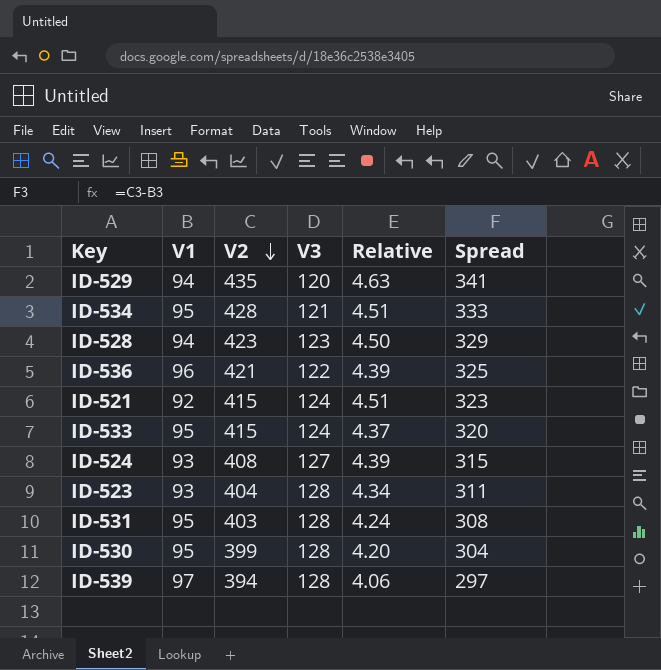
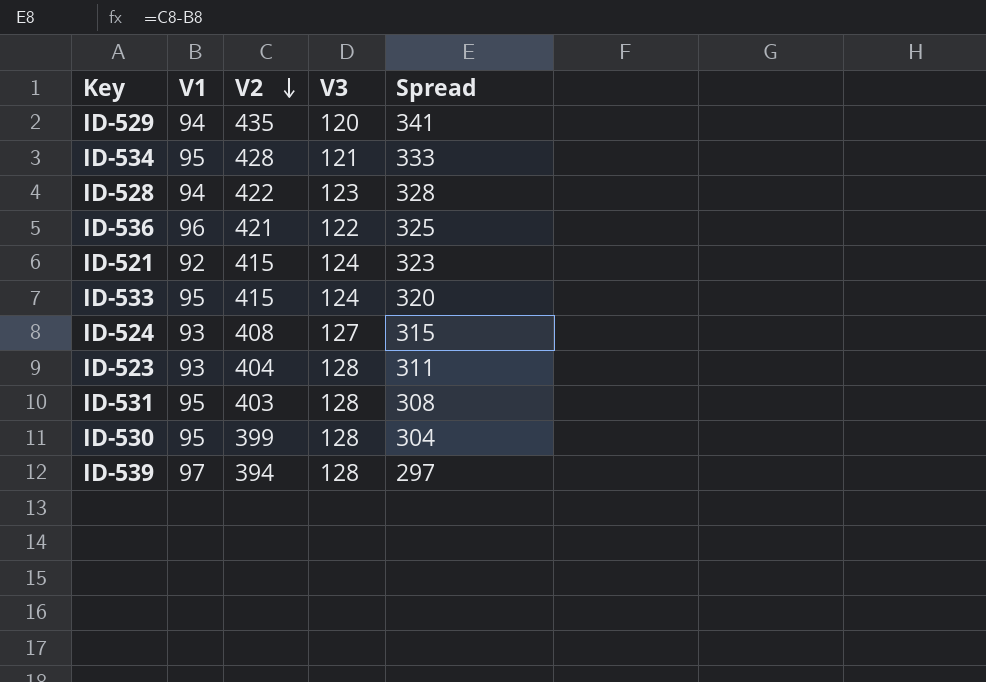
column Relative | formula: [V2] / [V1] -> none
ID-528 | V2: 423 -> 422
ID-528 | Spread: 329 -> 328

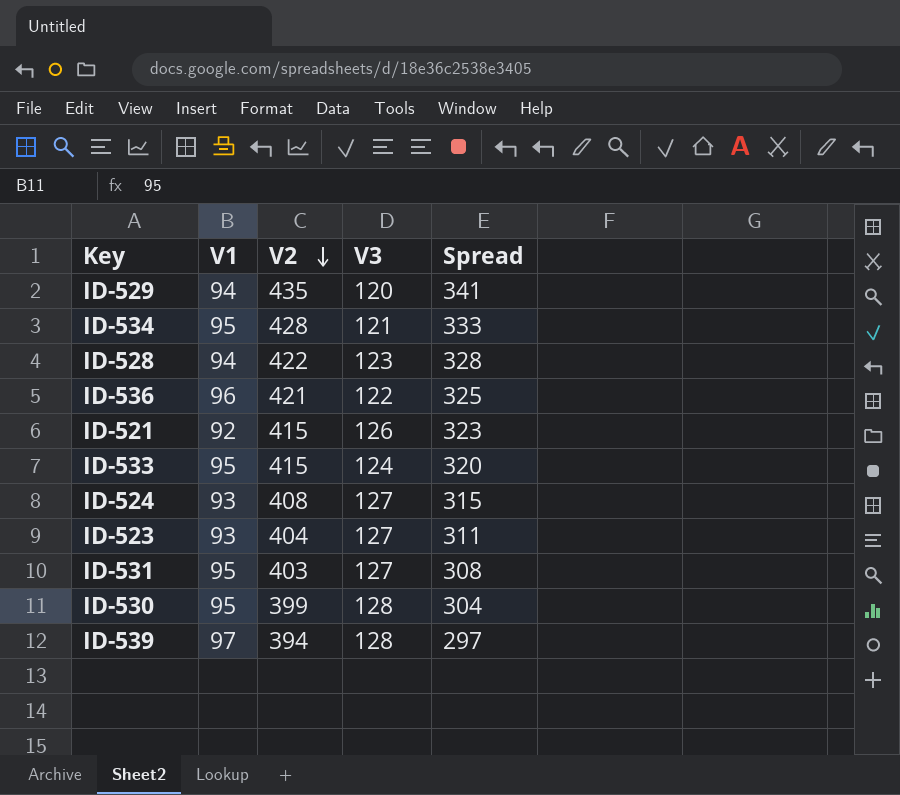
ID-521 | V3: 124 -> 126
ID-523 | V3: 128 -> 127
ID-531 | V3: 128 -> 127

